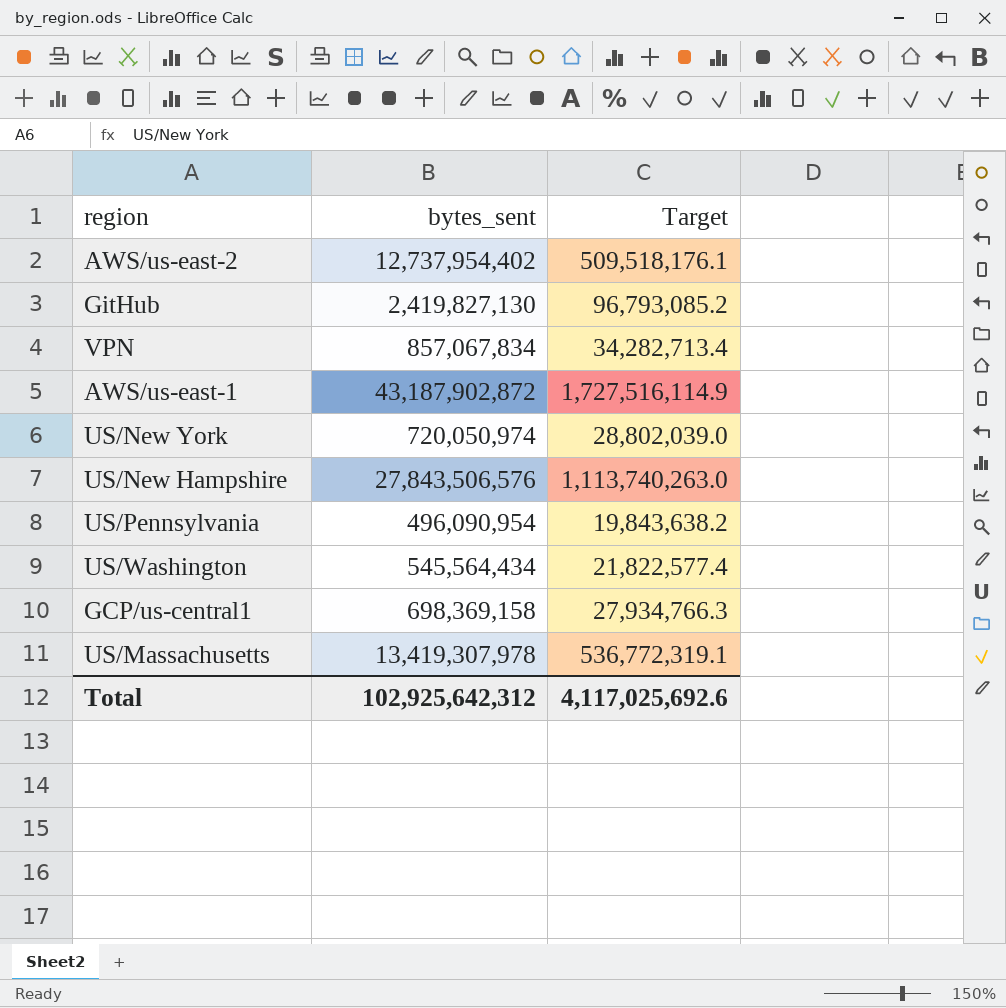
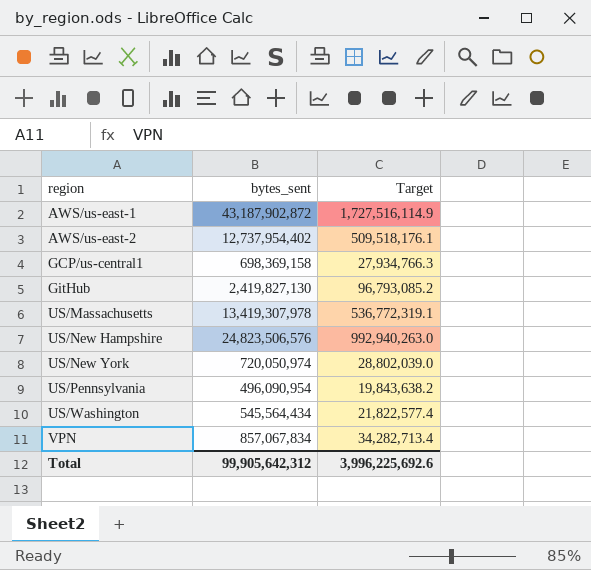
row order: none -> region ascending
US/New Hampshire | bytes_sent: 27,843,506,576 -> 24,823,506,576
US/New Hampshire | Target: 1,113,740,263.0 -> 992,940,263.0
Total | bytes_sent: 102,925,642,312 -> 99,905,642,312
Total | Target: 4,117,025,692.6 -> 3,996,225,692.6

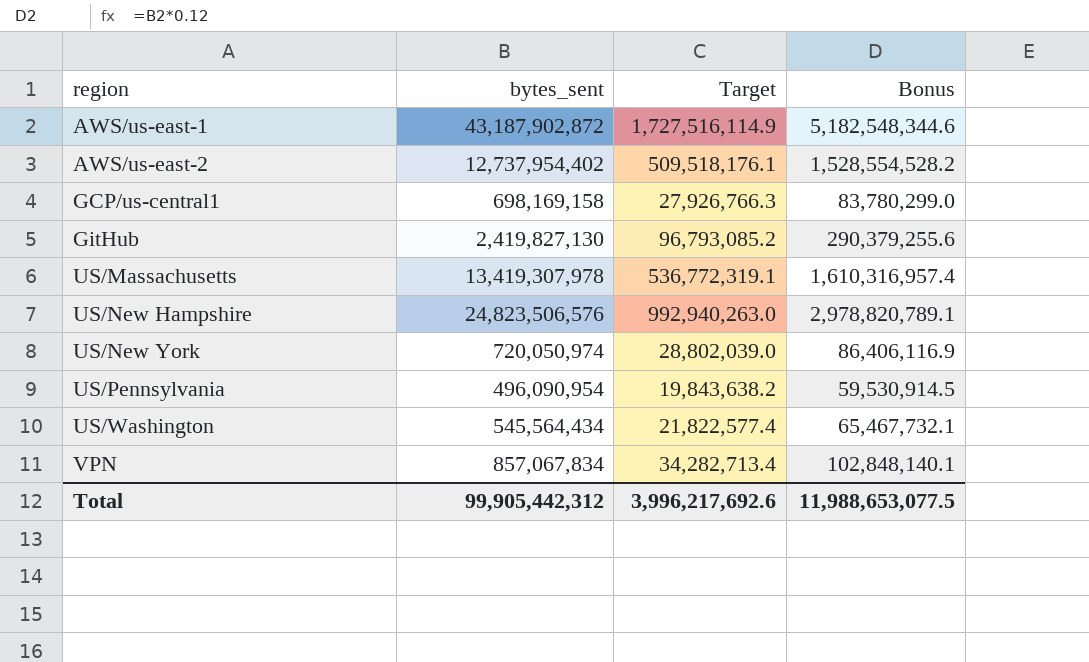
column Bonus | formula: none -> [bytes_sent] * 0.12
GCP/us-central1 | bytes_sent: 698,369,158 -> 698,169,158
GCP/us-central1 | Target: 27,934,766.3 -> 27,926,766.3
Total | bytes_sent: 99,905,642,312 -> 99,905,442,312
Total | Target: 3,996,225,692.6 -> 3,996,217,692.6

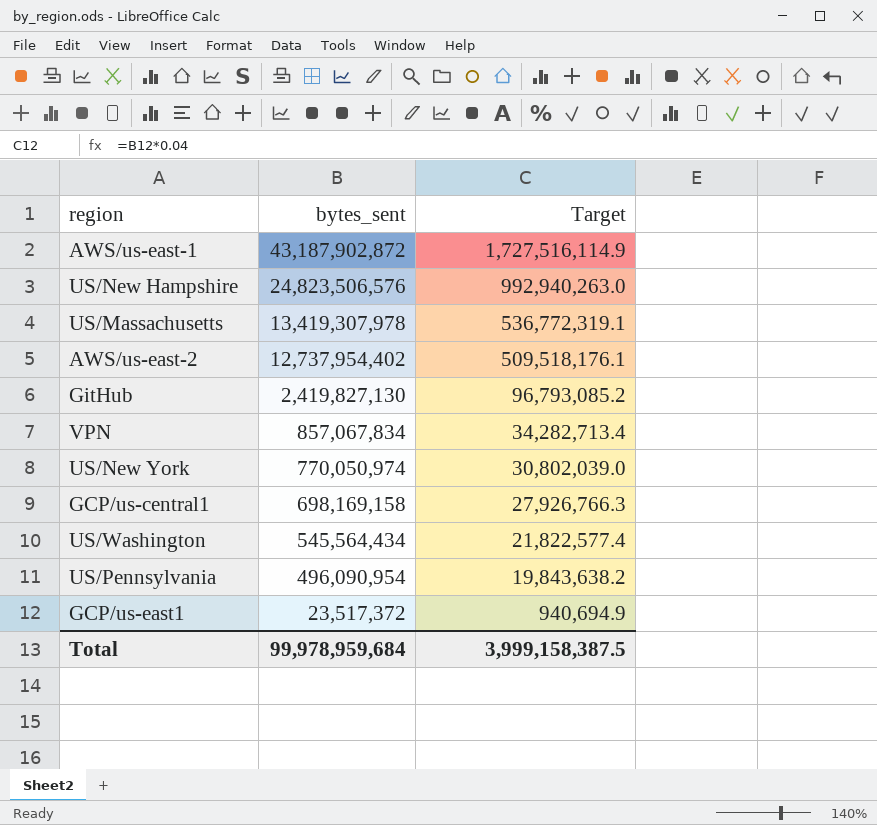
row order: region ascending -> bytes_sent descending
column Bonus | formula: [bytes_sent] * 0.12 -> none
US/New York | bytes_sent: 720,050,974 -> 770,050,974
US/New York | Target: 28,802,039.0 -> 30,802,039.0
row GCP/us-east1: none -> 23,517,372 | 940,694.9
Total | bytes_sent: 99,905,442,312 -> 99,978,959,684
Total | Target: 3,996,217,692.6 -> 3,999,158,387.5

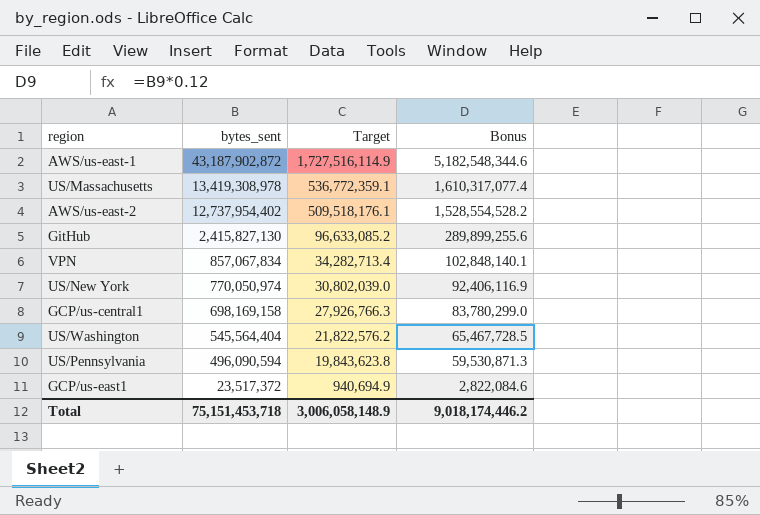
column Bonus | formula: none -> [bytes_sent] * 0.12
row US/New Hampshire: 24,823,506,576 | 992,940,263.0 -> none
US/Massachusetts | bytes_sent: 13,419,307,978 -> 13,419,308,978
US/Massachusetts | Target: 536,772,319.1 -> 536,772,359.1
GitHub | bytes_sent: 2,419,827,130 -> 2,415,827,130
GitHub | Target: 96,793,085.2 -> 96,633,085.2
US/Washington | bytes_sent: 545,564,434 -> 545,564,404
US/Washington | Target: 21,822,577.4 -> 21,822,576.2
US/Pennsylvania | bytes_sent: 496,090,954 -> 496,090,594
US/Pennsylvania | Target: 19,843,638.2 -> 19,843,623.8
Total | bytes_sent: 99,978,959,684 -> 75,151,453,718
Total | Target: 3,999,158,387.5 -> 3,006,058,148.9

